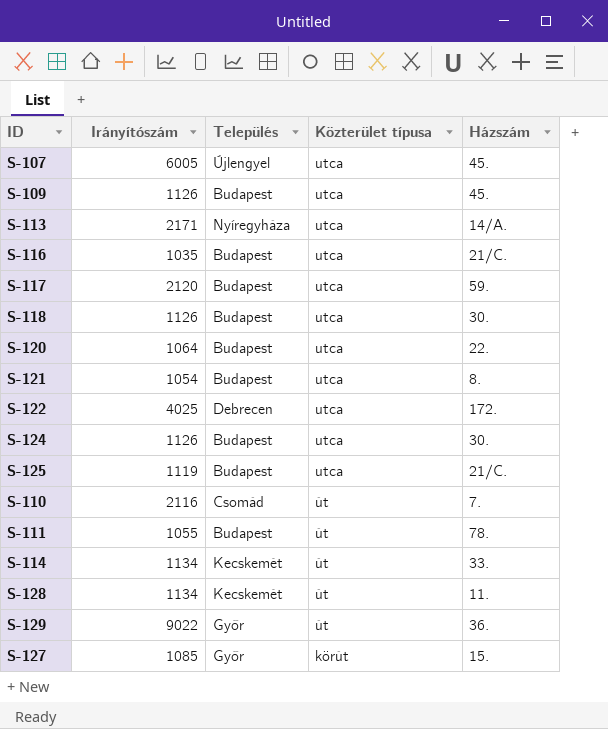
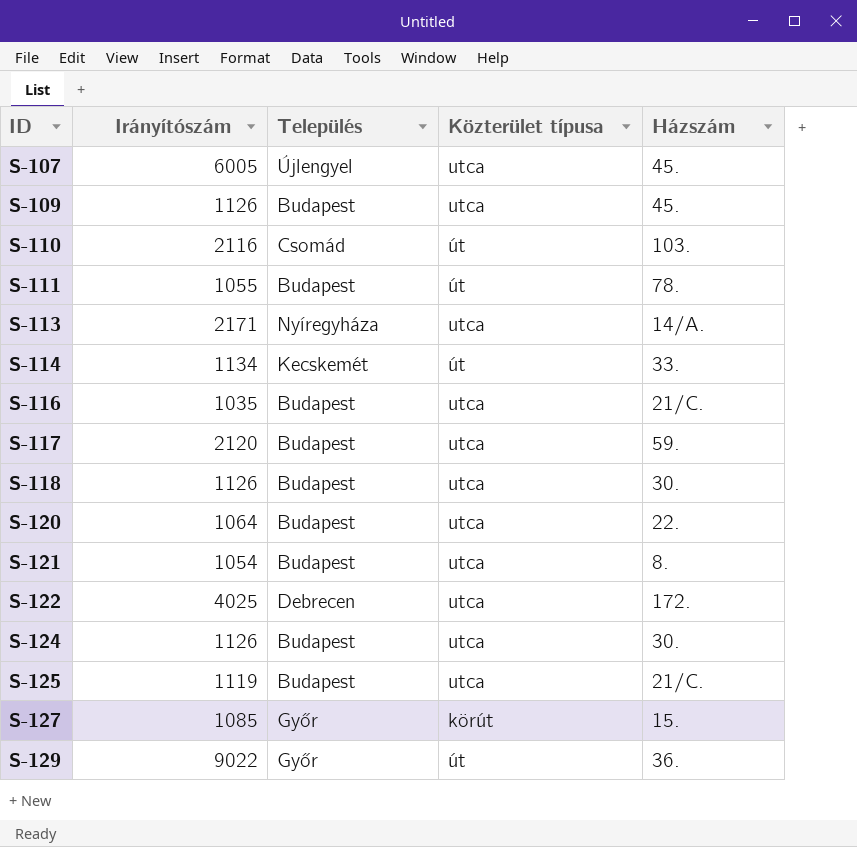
row order: Közterület típusa descending -> ID ascending
row S-128: 1134 | Kecskemét | út | 11. -> none
S-110 | Házszám: 7. -> 103.

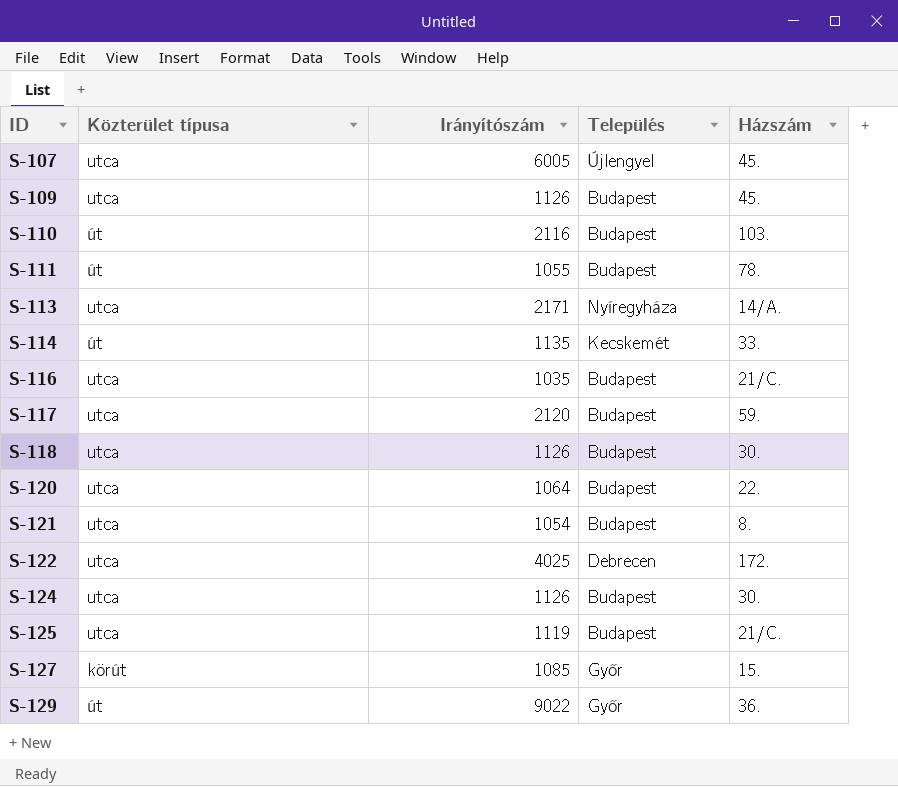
column Közterület típusa | position: 4 -> 2
S-110 | Település: Csomád -> Budapest
S-114 | Irányítószám: 1134 -> 1135

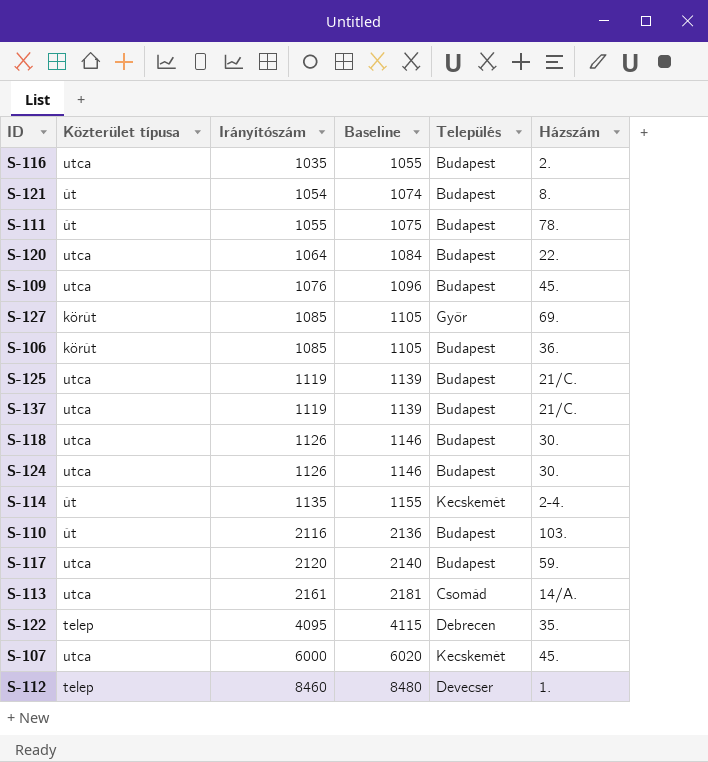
row order: ID ascending -> Irányítószám ascending
column Baseline | formula: none -> [Irányítószám] + 20
row S-129: út | 9022 | Győr | 36. -> none
S-116 | Házszám: 21/C. -> 2.
S-121 | Közterület típusa: utca -> út
S-109 | Irányítószám: 1126 -> 1076
S-127 | Házszám: 15. -> 69.
row S-106: none -> körút | 1085 | 1105 | Budapest | 36.
row S-137: none -> utca | 1119 | 1139 | Budapest | 21/C.
S-114 | Házszám: 33. -> 2-4.
S-113 | Irányítószám: 2171 -> 2161
S-113 | Település: Nyíregyháza -> Csomád
S-122 | Közterület típusa: utca -> telep
S-122 | Irányítószám: 4025 -> 4095
S-122 | Házszám: 172. -> 35.
S-107 | Irányítószám: 6005 -> 6000
S-107 | Település: Újlengyel -> Kecskemét
row S-112: none -> telep | 8460 | 8480 | Devecser | 1.

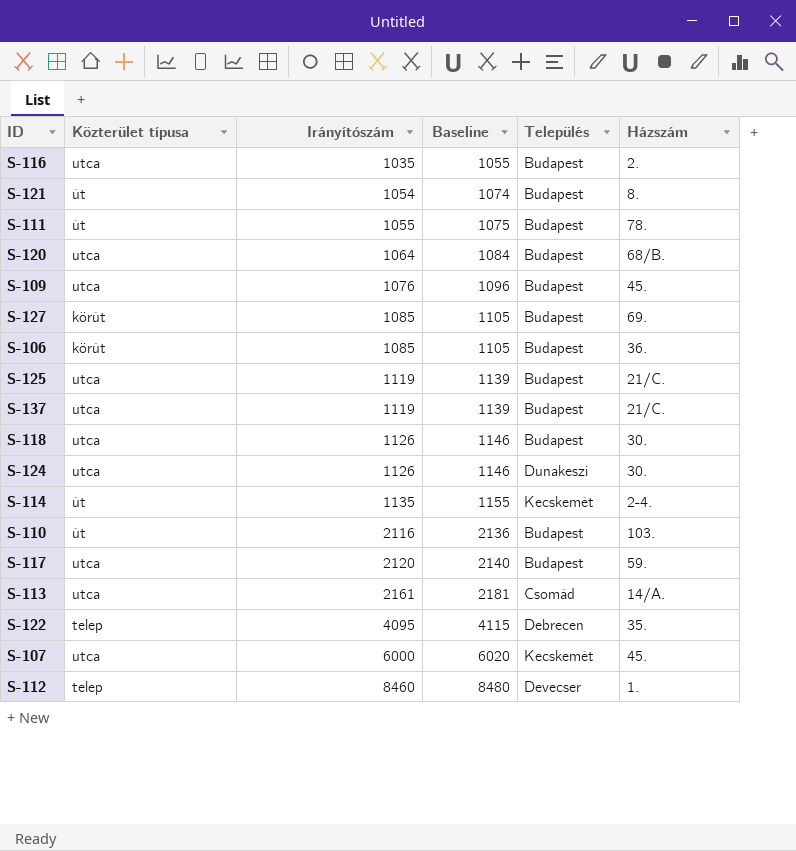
S-120 | Házszám: 22. -> 68/B.
S-127 | Település: Győr -> Budapest
S-124 | Település: Budapest -> Dunakeszi

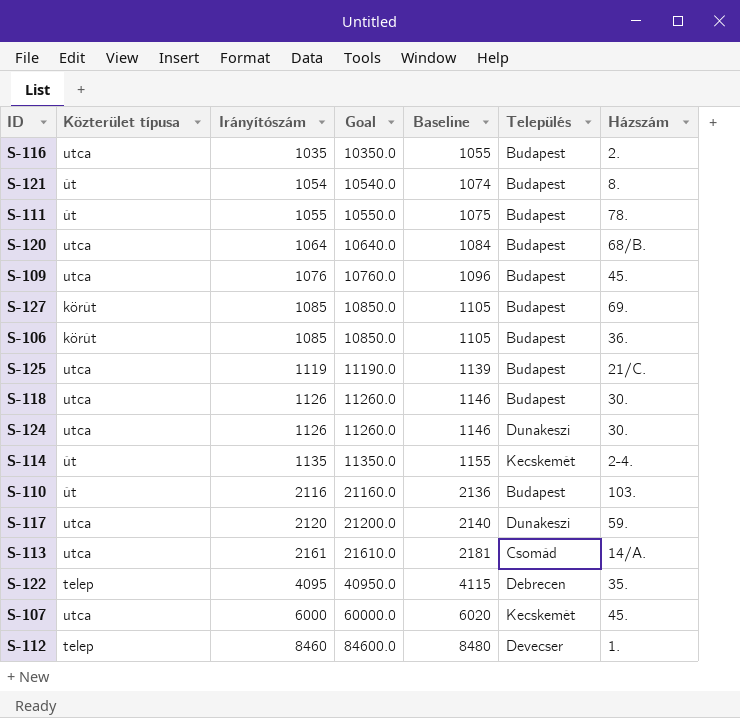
column Goal | formula: none -> [Irányítószám] * 10
row S-137: utca | 1119 | 1139 | Budapest | 21/C. -> none
S-117 | Település: Budapest -> Dunakeszi

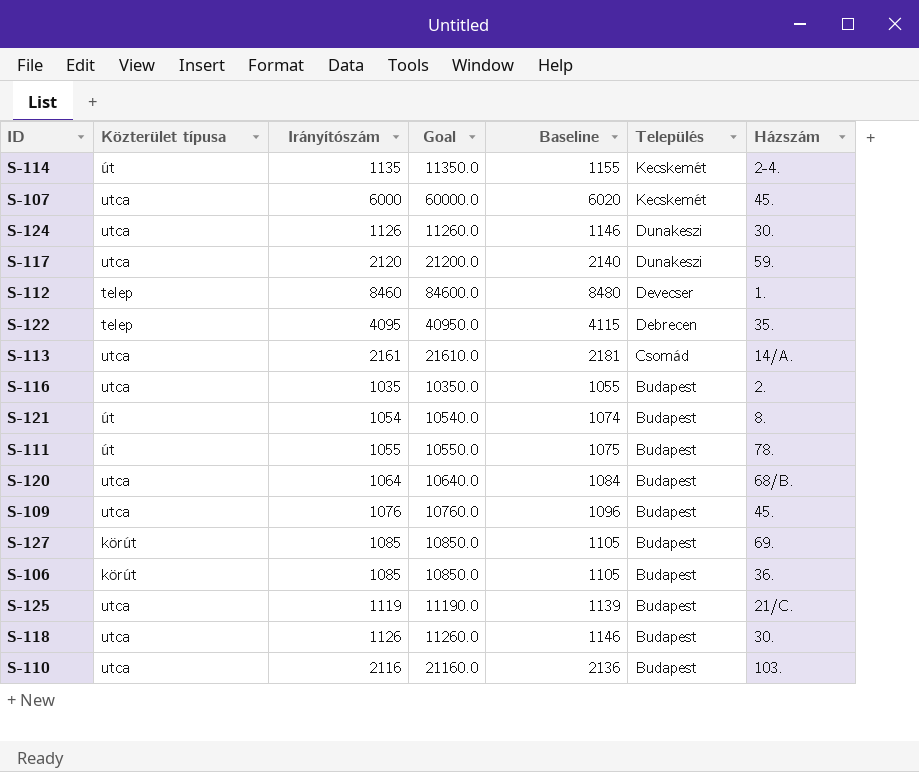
row order: Irányítószám ascending -> Település descending
S-110 | Közterület típusa: út -> utca

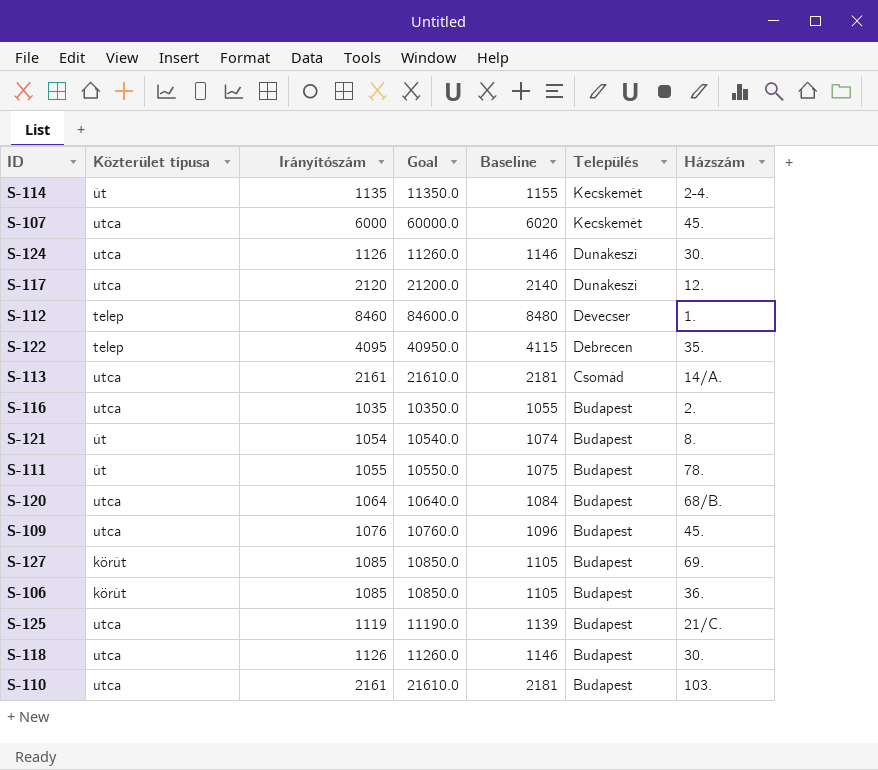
S-117 | Házszám: 59. -> 12.
S-110 | Irányítószám: 2116 -> 2161
S-110 | Goal: 21160.0 -> 21610.0
S-110 | Baseline: 2136 -> 2181

